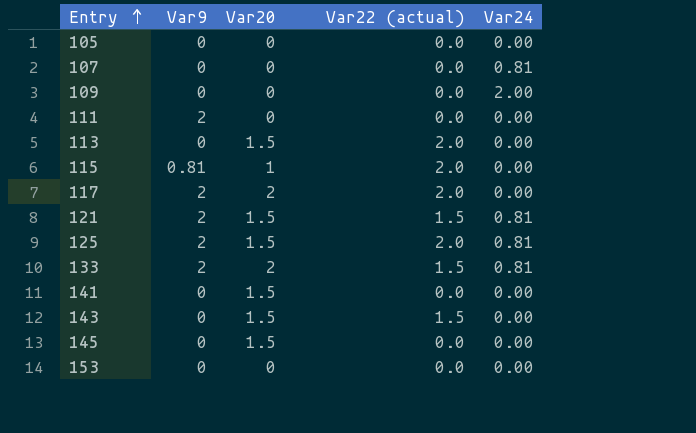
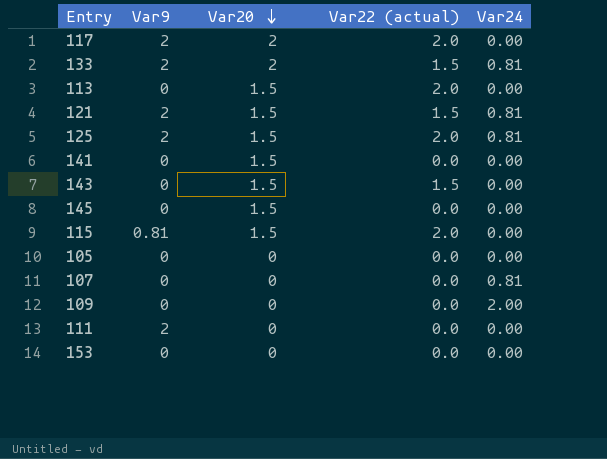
row order: Entry ascending -> Var20 descending
115 | Var20: 1 -> 1.5

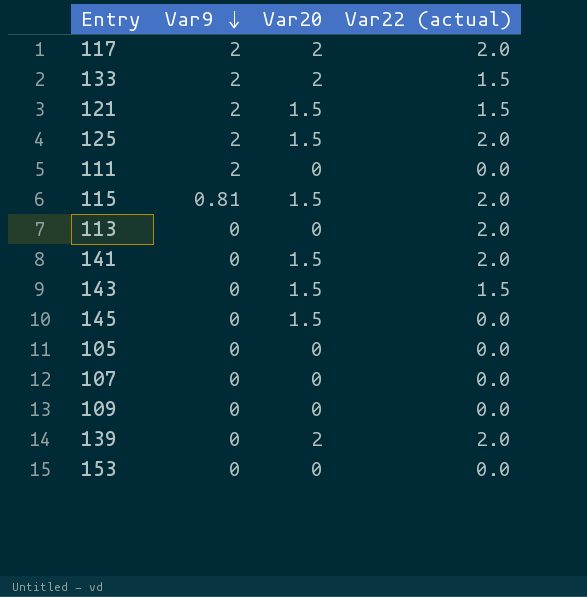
row order: Var20 descending -> Var9 descending
column Var24 | position: 5 -> none
113 | Var20: 1.5 -> 0
141 | Var22 (actual): 0.0 -> 2.0
row 139: none -> 0 | 2 | 2.0

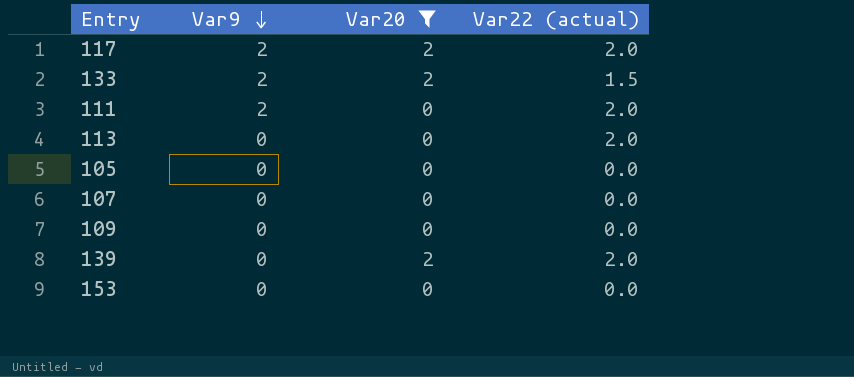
filter: none -> Var20 != 1.5
111 | Var22 (actual): 0.0 -> 2.0

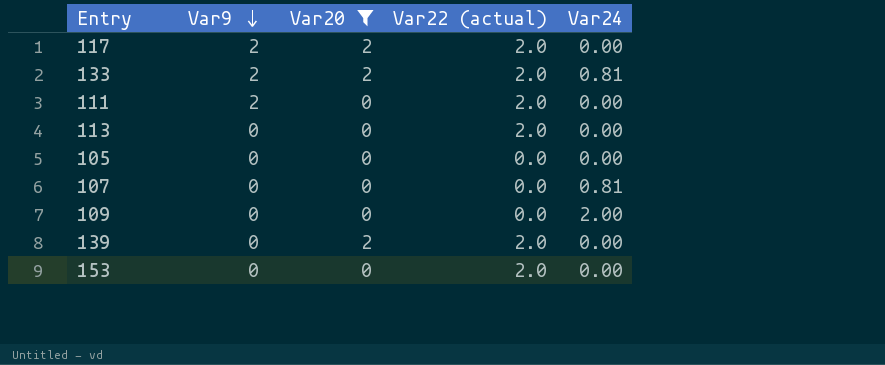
column Var24 | position: none -> 5
133 | Var22 (actual): 1.5 -> 2.0
153 | Var22 (actual): 0.0 -> 2.0

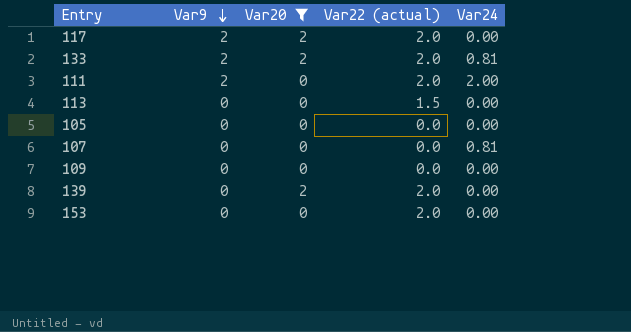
111 | Var24: 0.00 -> 2.00
113 | Var22 (actual): 2.0 -> 1.5
109 | Var24: 2.00 -> 0.00

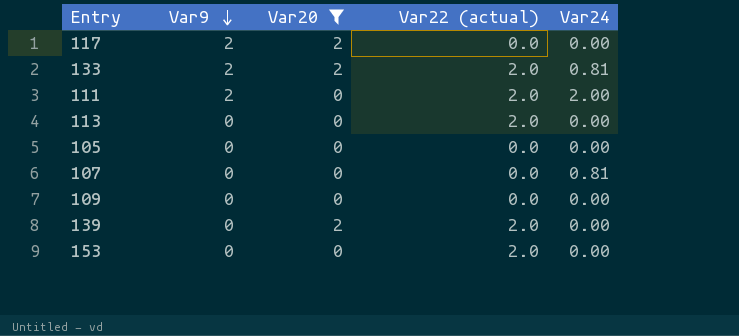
117 | Var22 (actual): 2.0 -> 0.0
113 | Var22 (actual): 1.5 -> 2.0

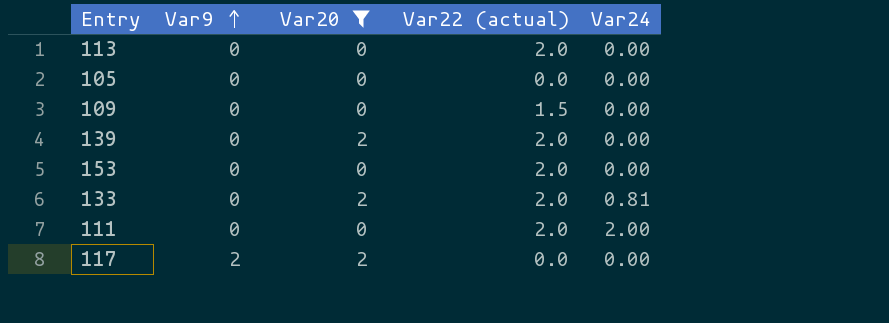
row order: Var9 descending -> Var9 ascending
row 107: 0 | 0 | 0.0 | 0.81 -> none
109 | Var22 (actual): 0.0 -> 1.5
133 | Var9: 2 -> 0
111 | Var9: 2 -> 0

